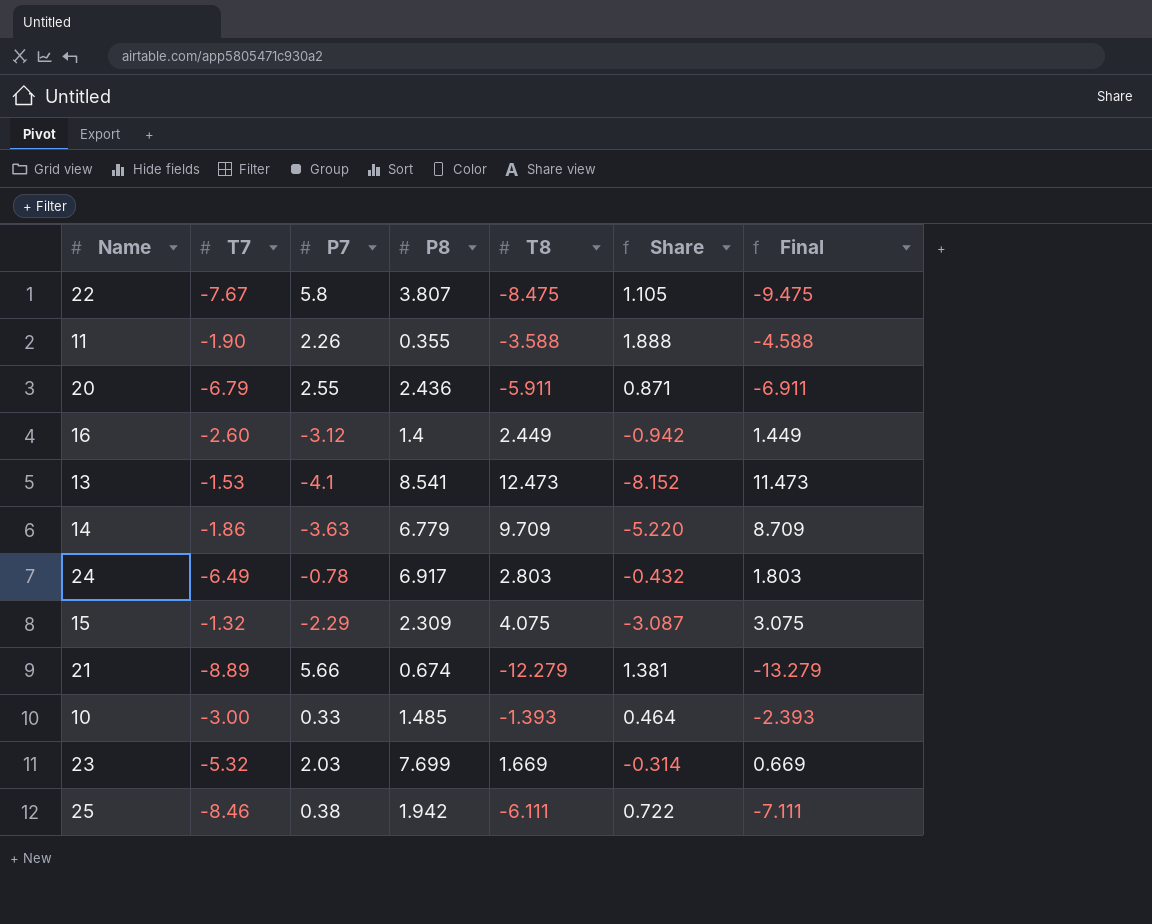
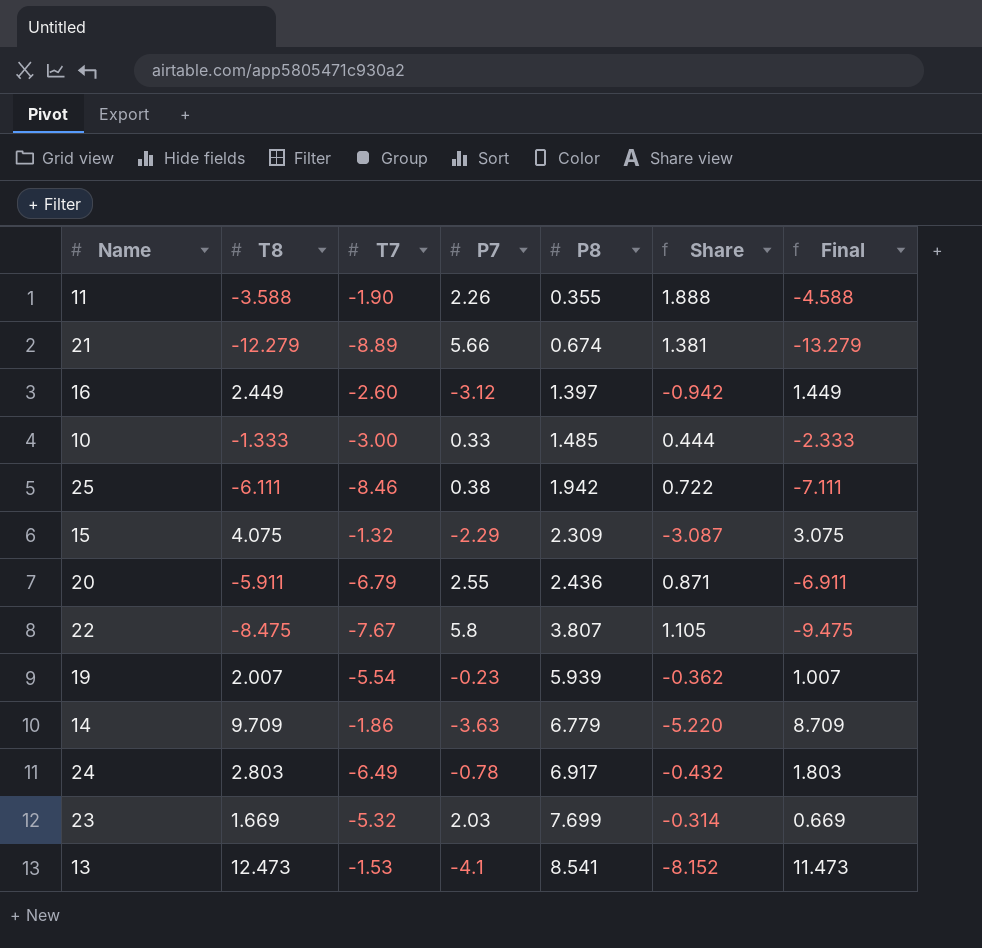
row order: none -> P8 ascending
column T8 | position: 5 -> 2
16 | P8: 1.4 -> 1.397
10 | T8: -1.393 -> -1.333
10 | Share: 0.464 -> 0.444
10 | Final: -2.393 -> -2.333
row 19: none -> 2.007 | -5.54 | -0.23 | 5.939 | -0.362 | 1.007

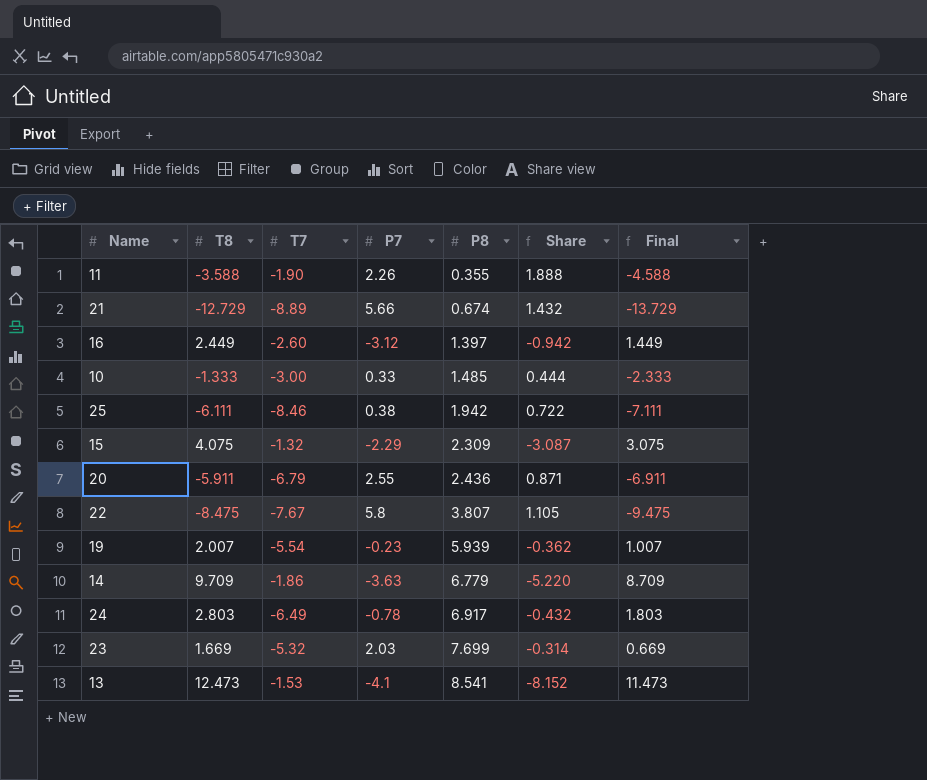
21 | T8: -12.279 -> -12.729
21 | Share: 1.381 -> 1.432
21 | Final: -13.279 -> -13.729

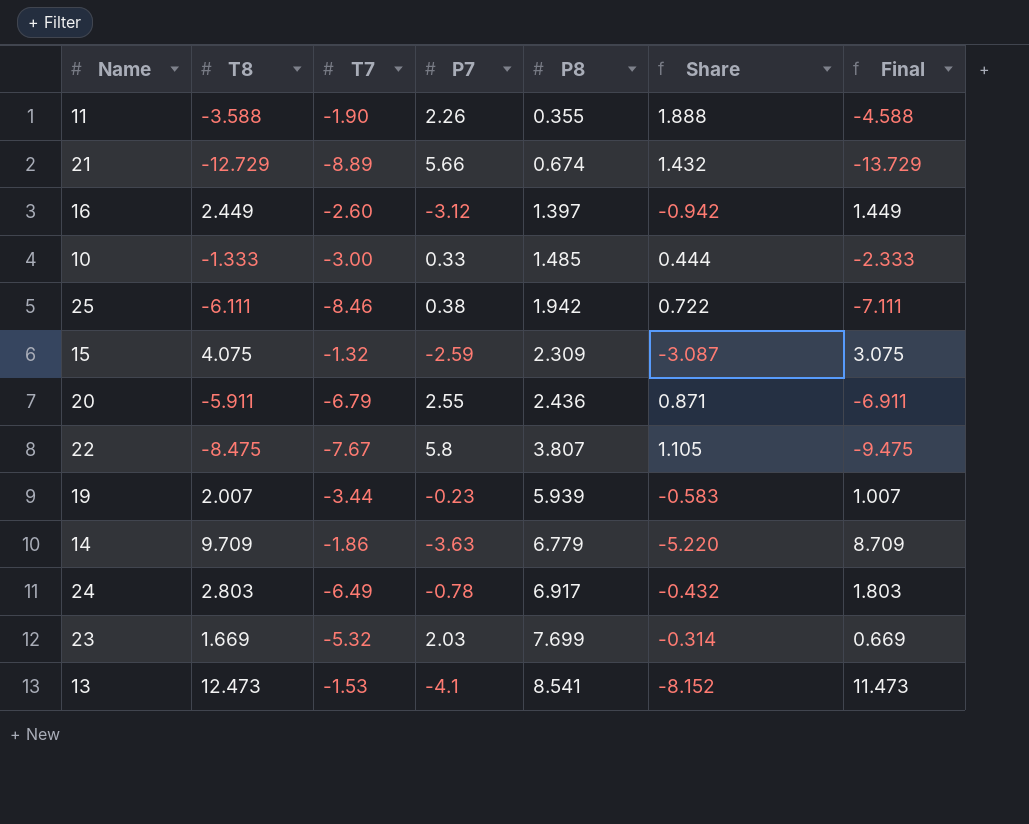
15 | P7: -2.29 -> -2.59
19 | T7: -5.54 -> -3.44
19 | Share: -0.362 -> -0.583

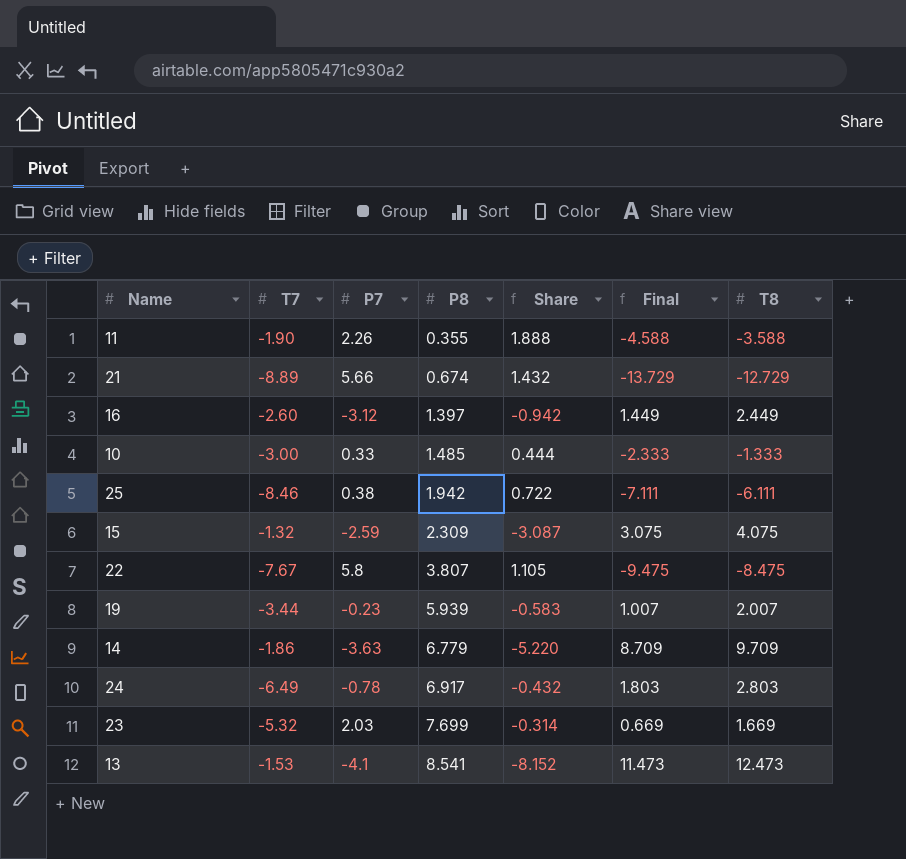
column T8 | position: 2 -> 7
row 20: -5.911 | -6.79 | 2.55 | 2.436 | 0.871 | -6.911 -> none

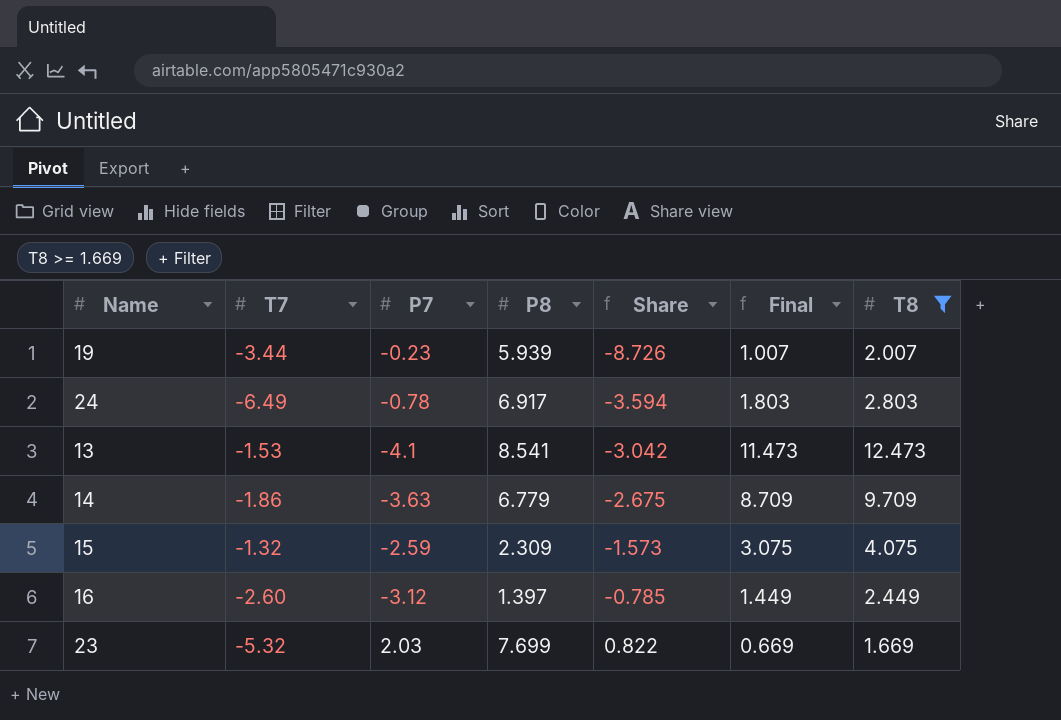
filter: none -> T8 >= 1.669
row order: P8 ascending -> Share ascending
column Share | formula: [T8] / [T7] -> [T8] / [P7]

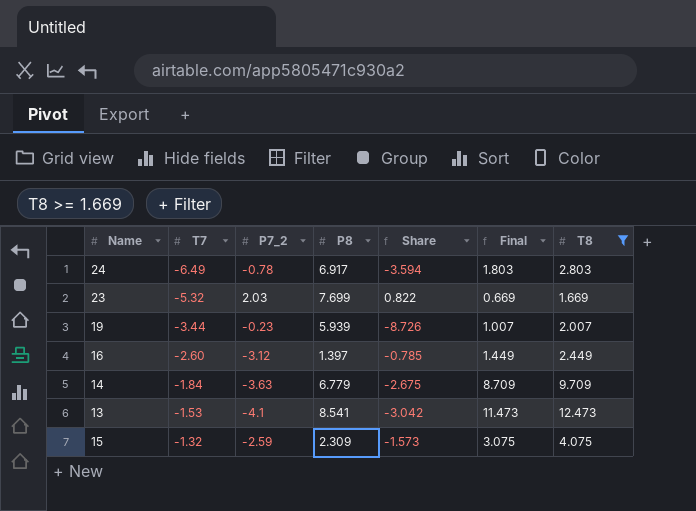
row order: Share ascending -> T7 ascending
column name: P7 -> P7_2
14 | T7: -1.86 -> -1.84

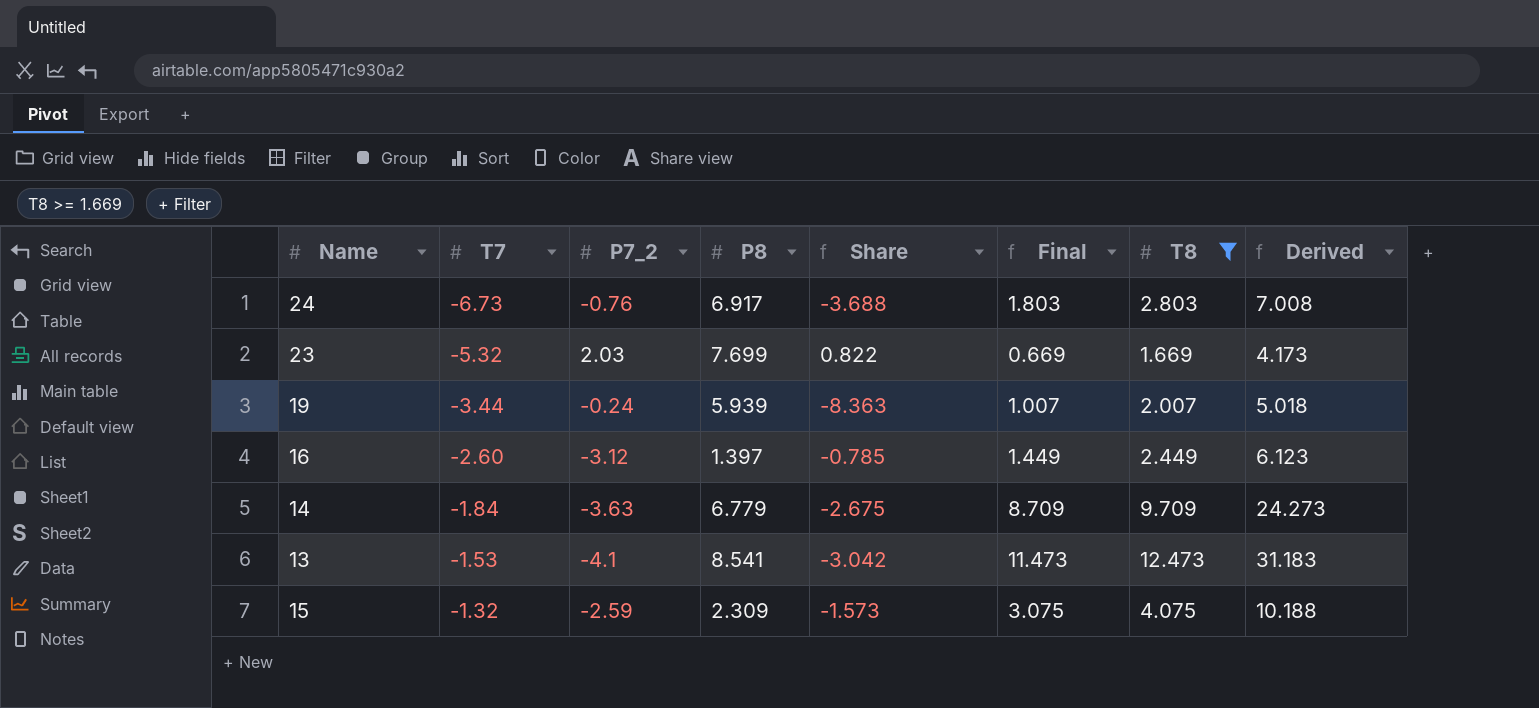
column Derived | formula: none -> [T8] * 2.5
24 | T7: -6.49 -> -6.73
24 | P7_2: -0.78 -> -0.76
24 | Share: -3.594 -> -3.688
19 | P7_2: -0.23 -> -0.24
19 | Share: -8.726 -> -8.363

